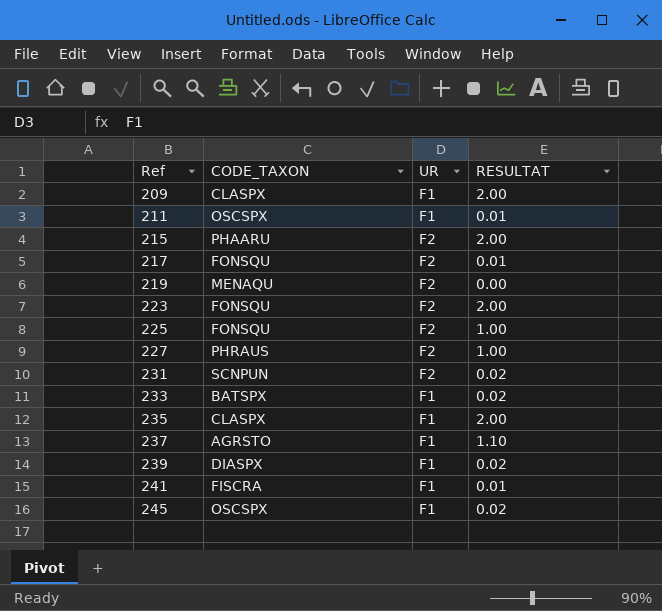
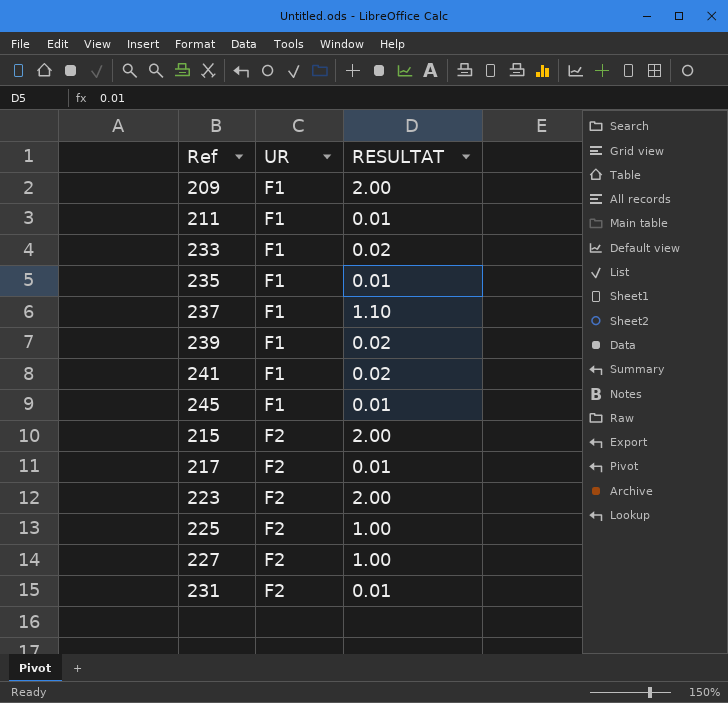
row order: Ref ascending -> UR ascending
column CODE_TAXON | position: 2 -> none
row 219: MENAQU | F2 | 0.00 -> none
235 | RESULTAT: 2.00 -> 0.01
241 | RESULTAT: 0.01 -> 0.02
245 | RESULTAT: 0.02 -> 0.01
231 | RESULTAT: 0.02 -> 0.01

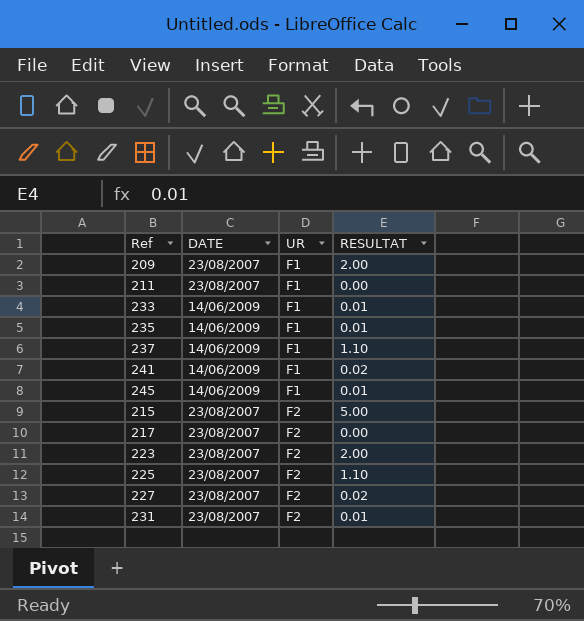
column DATE | position: none -> 2
row 239: F1 | 0.02 -> none
211 | RESULTAT: 0.01 -> 0.00
233 | RESULTAT: 0.02 -> 0.01
215 | RESULTAT: 2.00 -> 5.00
217 | RESULTAT: 0.01 -> 0.00
225 | RESULTAT: 1.00 -> 1.10
227 | RESULTAT: 1.00 -> 0.02

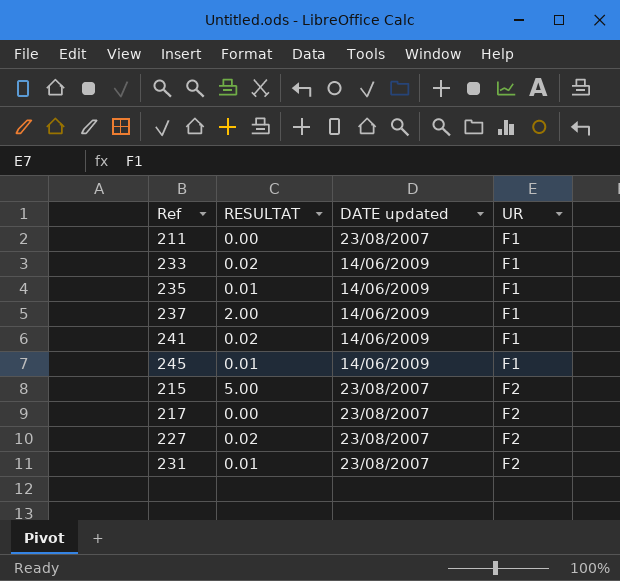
column RESULTAT | position: 4 -> 2
column name: DATE -> DATE updated
row 209: 23/08/2007 | F1 | 2.00 -> none
row 223: 23/08/2007 | F2 | 2.00 -> none
row 225: 23/08/2007 | F2 | 1.10 -> none
233 | RESULTAT: 0.01 -> 0.02
237 | RESULTAT: 1.10 -> 2.00

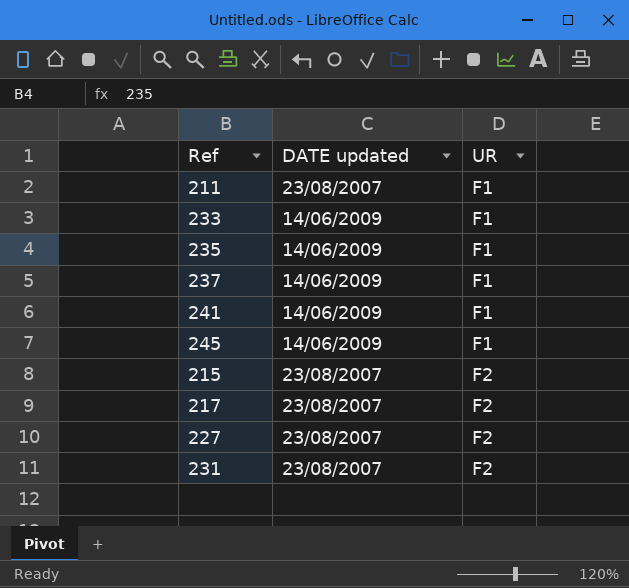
column RESULTAT | position: 2 -> none

